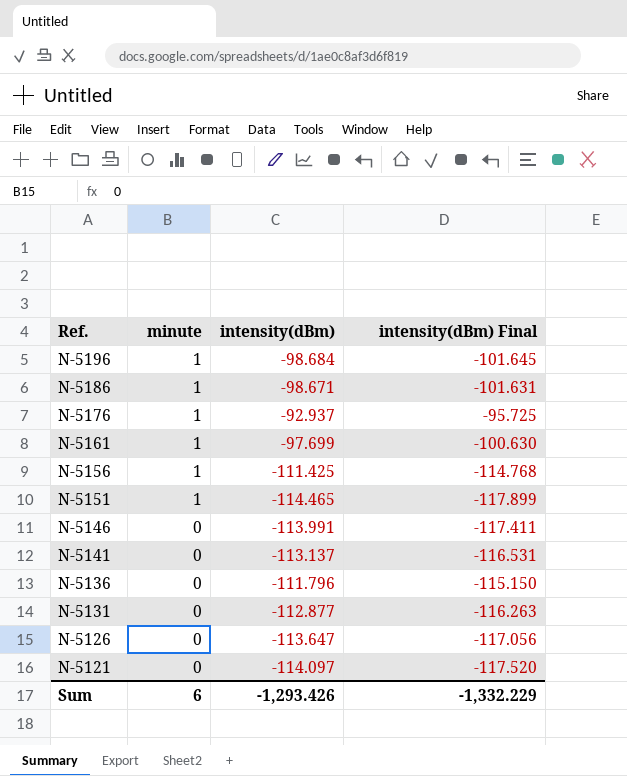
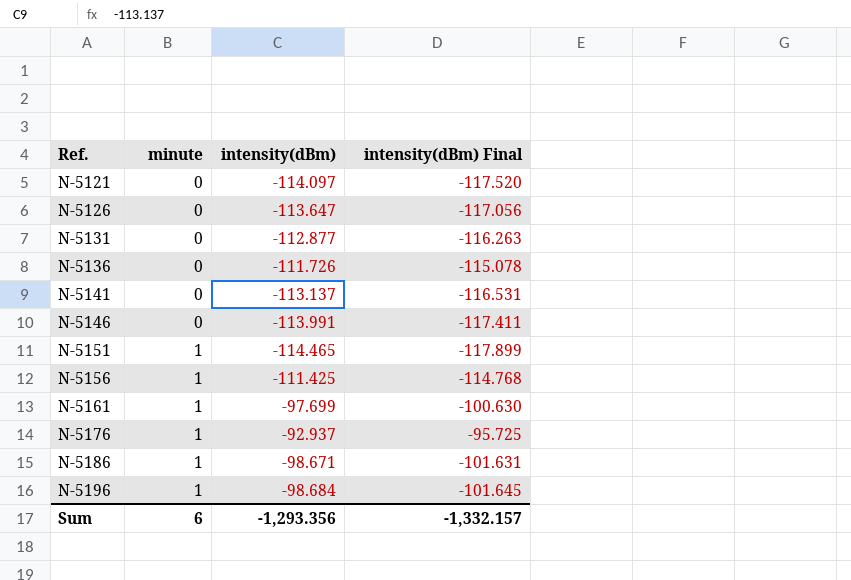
row order: Ref. descending -> Ref. ascending
N-5136 | intensity(dBm): -111.796 -> -111.726
N-5136 | intensity(dBm) Final: -115.150 -> -115.078
Sum | intensity(dBm): -1,293.426 -> -1,293.356
Sum | intensity(dBm) Final: -1,332.229 -> -1,332.157

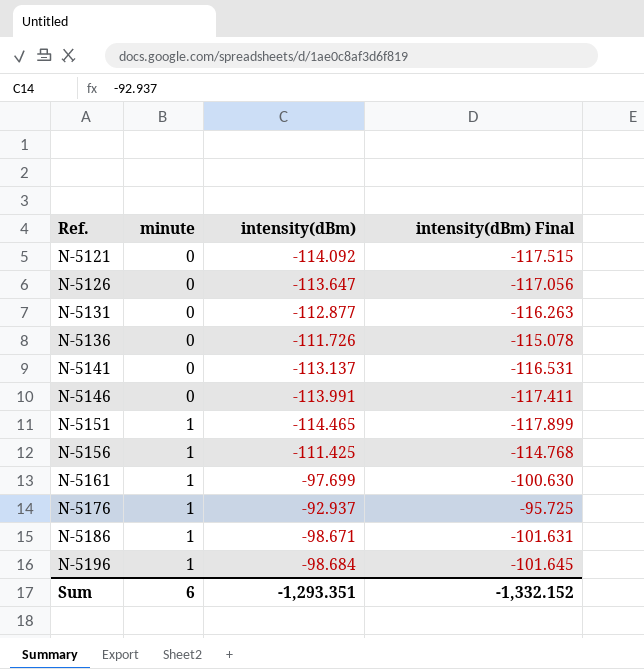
N-5121 | intensity(dBm): -114.097 -> -114.092
N-5121 | intensity(dBm) Final: -117.520 -> -117.515
Sum | intensity(dBm): -1,293.356 -> -1,293.351
Sum | intensity(dBm) Final: -1,332.157 -> -1,332.152

